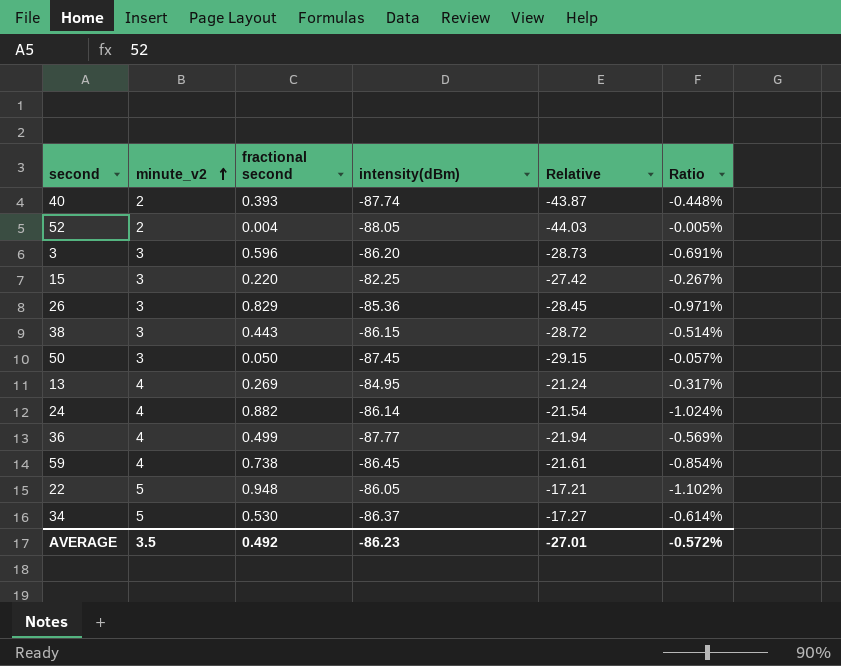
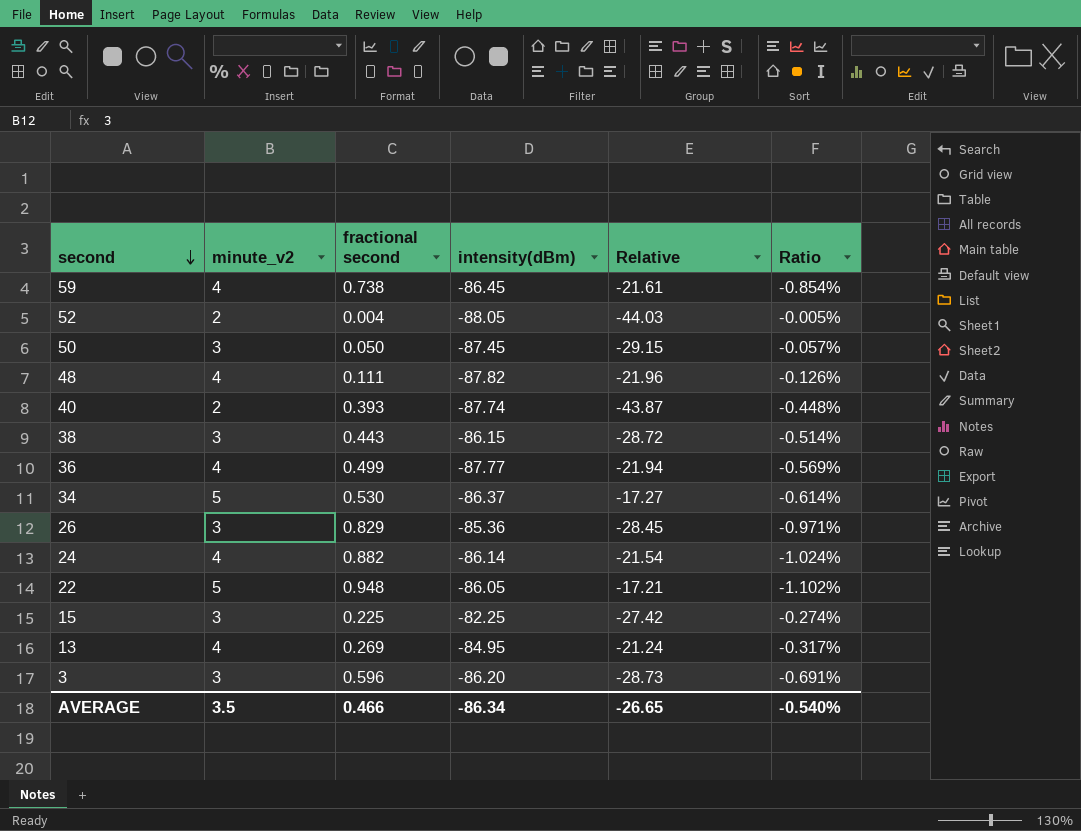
row order: minute_v2 ascending -> second descending
row 48: none -> 4 | 0.111 | -87.82 | -21.96 | -0.126%
15 | fractional second: 0.220 -> 0.225
15 | Ratio: -0.267% -> -0.274%
AVERAGE | fractional second: 0.492 -> 0.466
AVERAGE | intensity(dBm): -86.23 -> -86.34
AVERAGE | Relative: -27.01 -> -26.65
AVERAGE | Ratio: -0.572% -> -0.540%

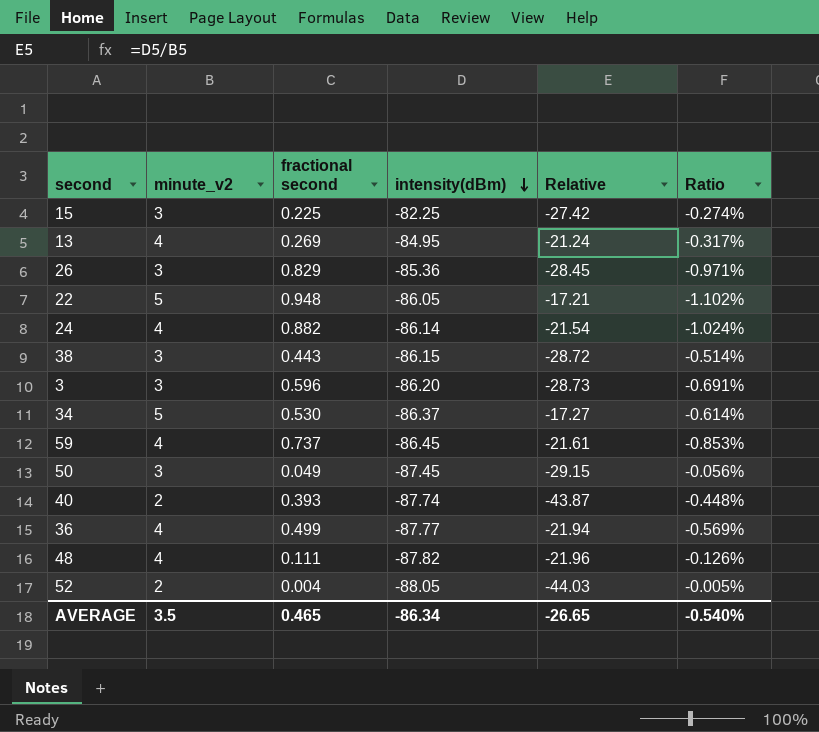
row order: second descending -> intensity(dBm) descending
59 | fractional second: 0.738 -> 0.737
59 | Ratio: -0.854% -> -0.853%
50 | fractional second: 0.050 -> 0.049
50 | Ratio: -0.057% -> -0.056%
AVERAGE | fractional second: 0.466 -> 0.465

